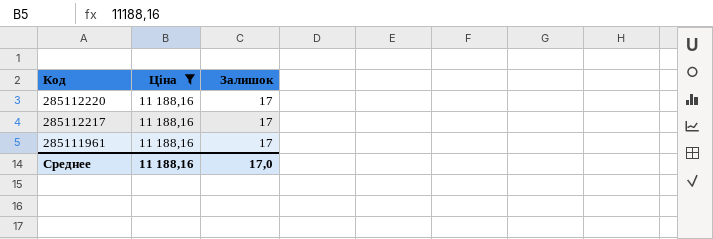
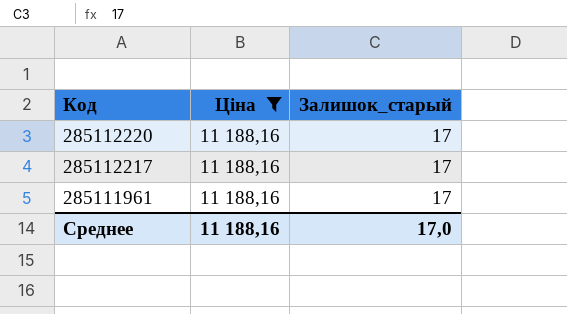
column name: Залишок -> Залишок_старый

